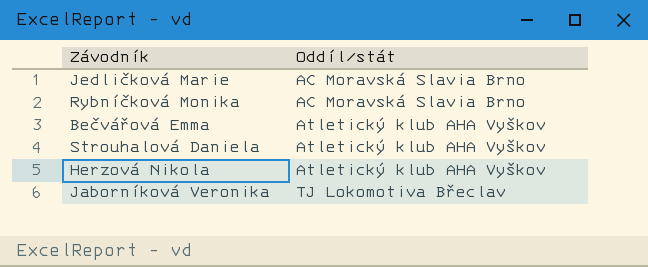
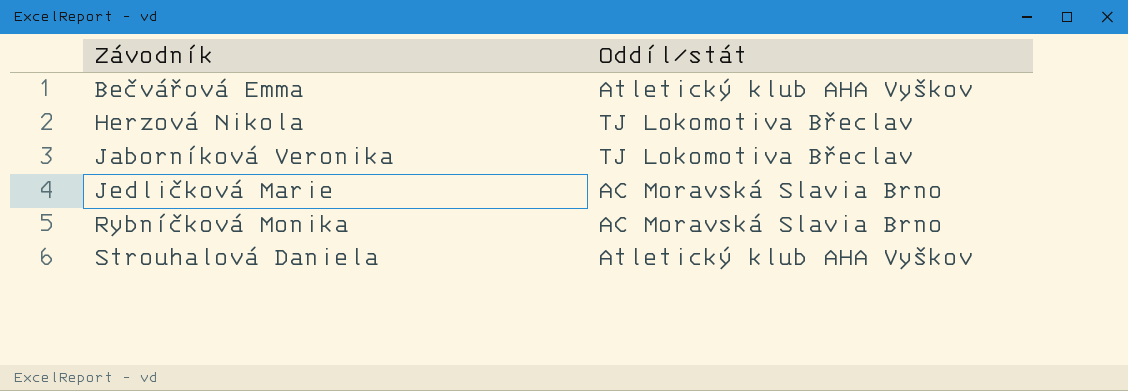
row order: Oddíl/stát ascending -> Závodník ascending
Herzová Nikola | Oddíl/stát: Atletický klub AHA Vyškov -> TJ Lokomotiva Břeclav

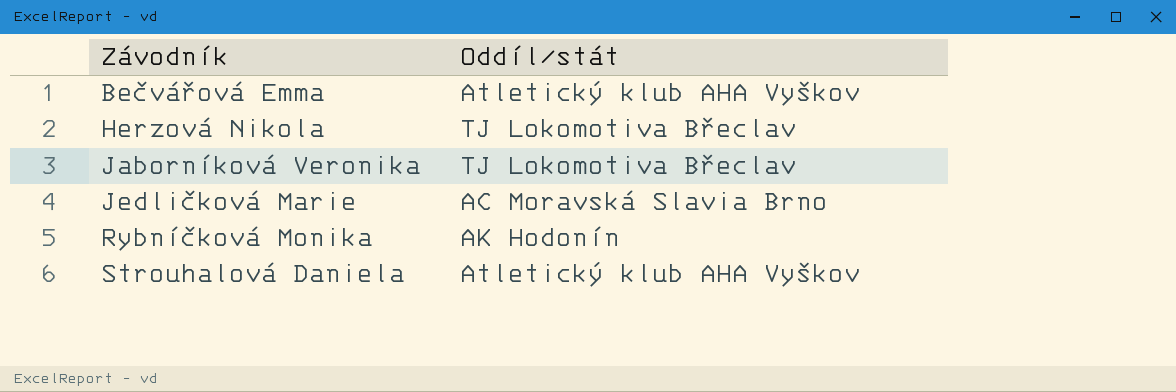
Rybníčková Monika | Oddíl/stát: AC Moravská Slavia Brno -> AK Hodonín

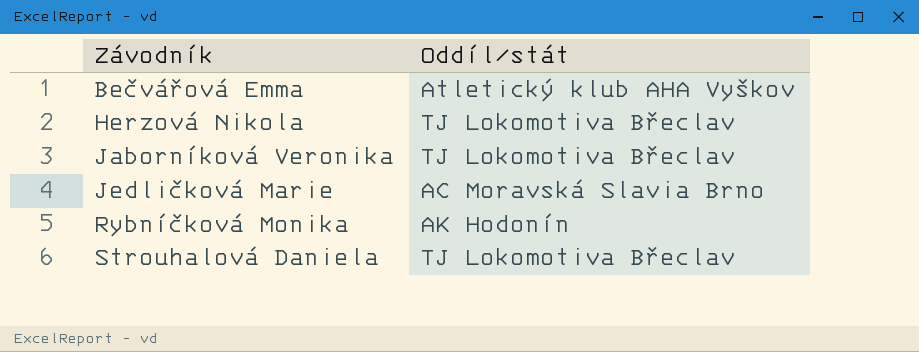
Strouhalová Daniela | Oddíl/stát: Atletický klub AHA Vyškov -> TJ Lokomotiva Břeclav

